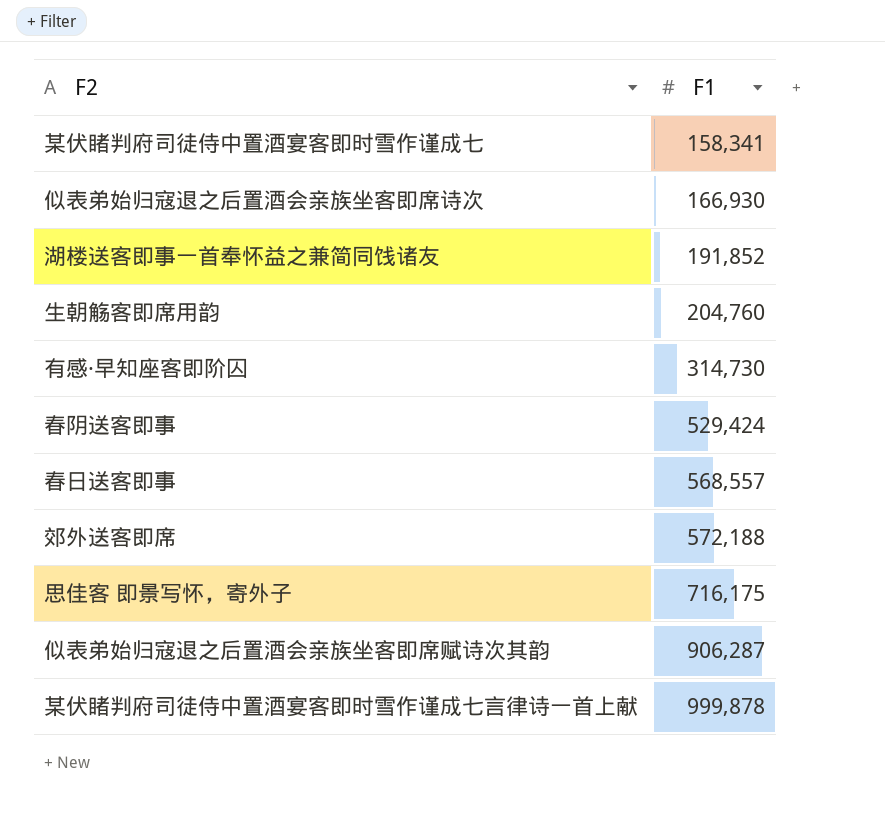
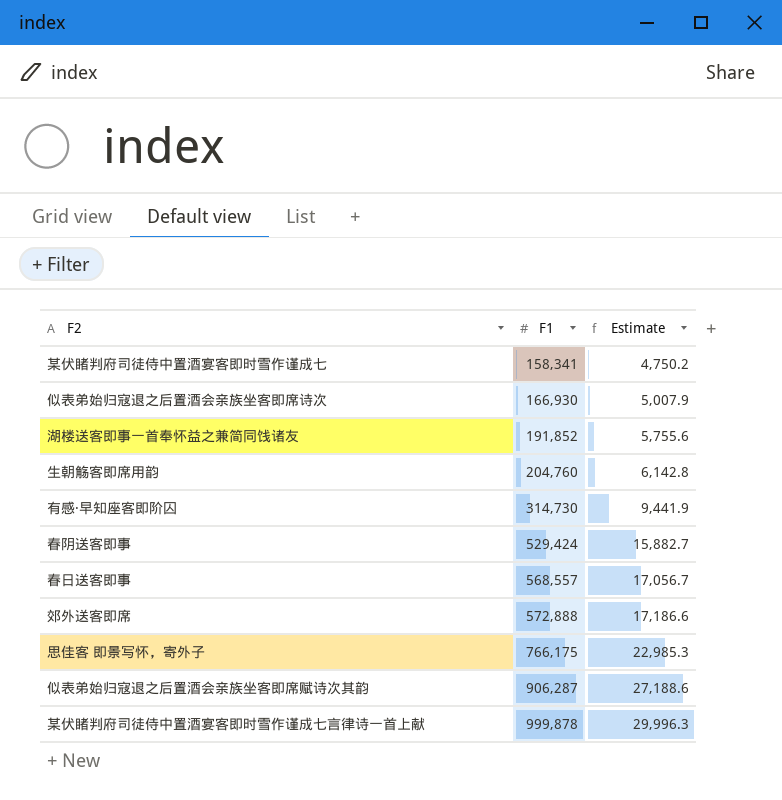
column Estimate | formula: none -> [F1] * 0.03
郊外送客即席 | F1: 572,188 -> 572,888
思佳客 即景写怀，寄外子 | F1: 716,175 -> 766,175

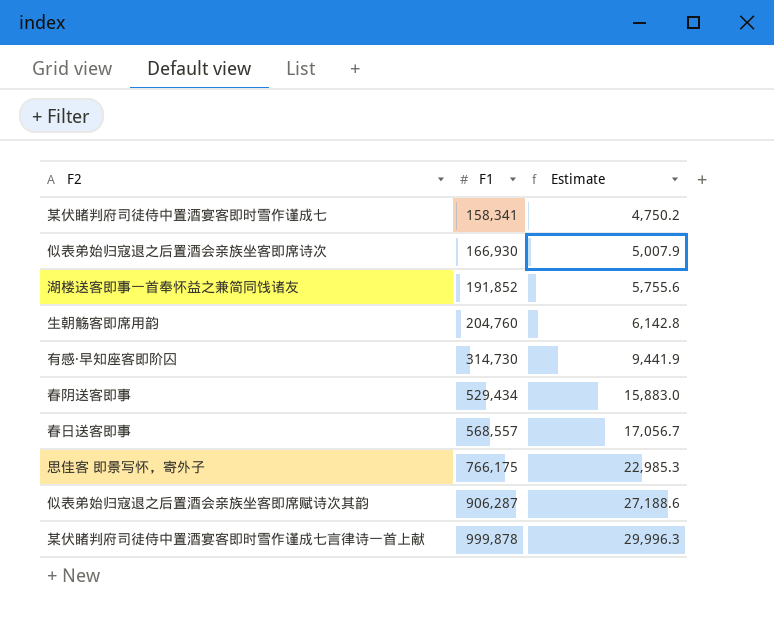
row 郊外送客即席: 572,888 | 17,186.6 -> none
春阴送客即事 | F1: 529,424 -> 529,434
春阴送客即事 | Estimate: 15,882.7 -> 15,883.0

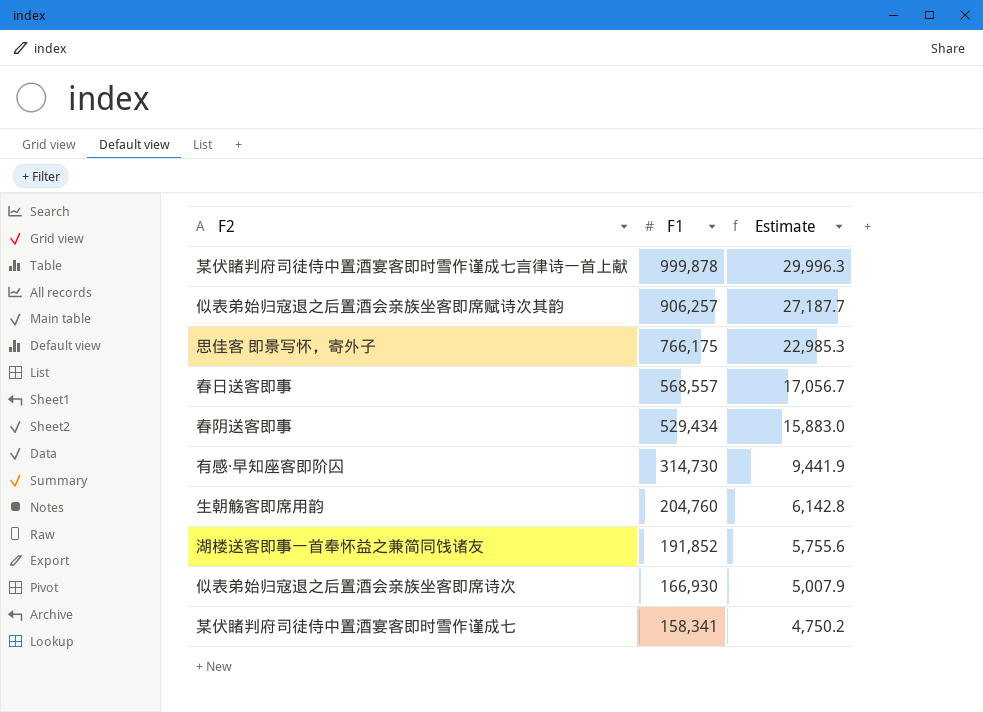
row order: F1 ascending -> F1 descending
似表弟始归寇退之后置酒会亲族坐客即席赋诗次其韵 | F1: 906,287 -> 906,257
似表弟始归寇退之后置酒会亲族坐客即席赋诗次其韵 | Estimate: 27,188.6 -> 27,187.7

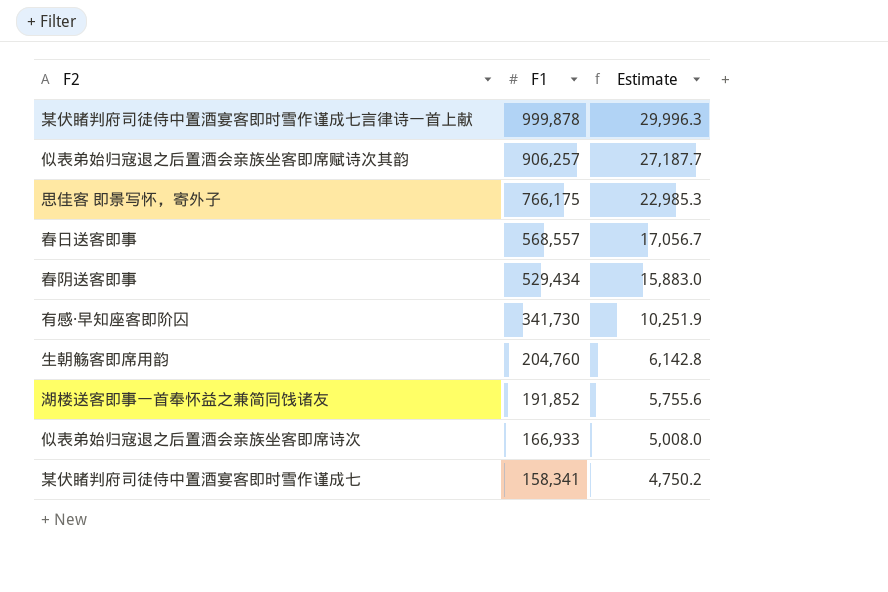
有感·早知座客即阶囚 | F1: 314,730 -> 341,730
有感·早知座客即阶囚 | Estimate: 9,441.9 -> 10,251.9
似表弟始归寇退之后置酒会亲族坐客即席诗次 | F1: 166,930 -> 166,933
似表弟始归寇退之后置酒会亲族坐客即席诗次 | Estimate: 5,007.9 -> 5,008.0

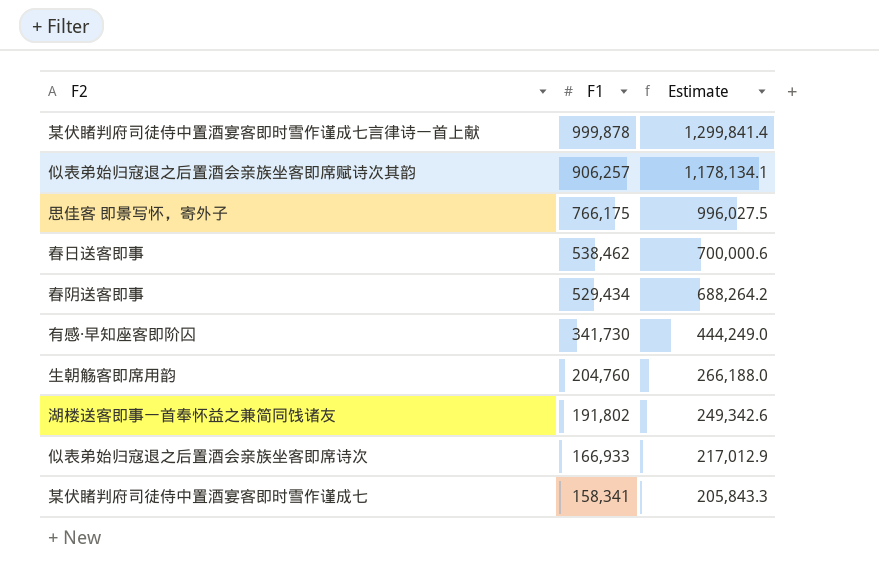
column Estimate | formula: [F1] * 0.03 -> [F1] * 1.3
春日送客即事 | F1: 568,557 -> 538,462
湖楼送客即事一首奉怀益之兼简同饯诸友 | F1: 191,852 -> 191,802

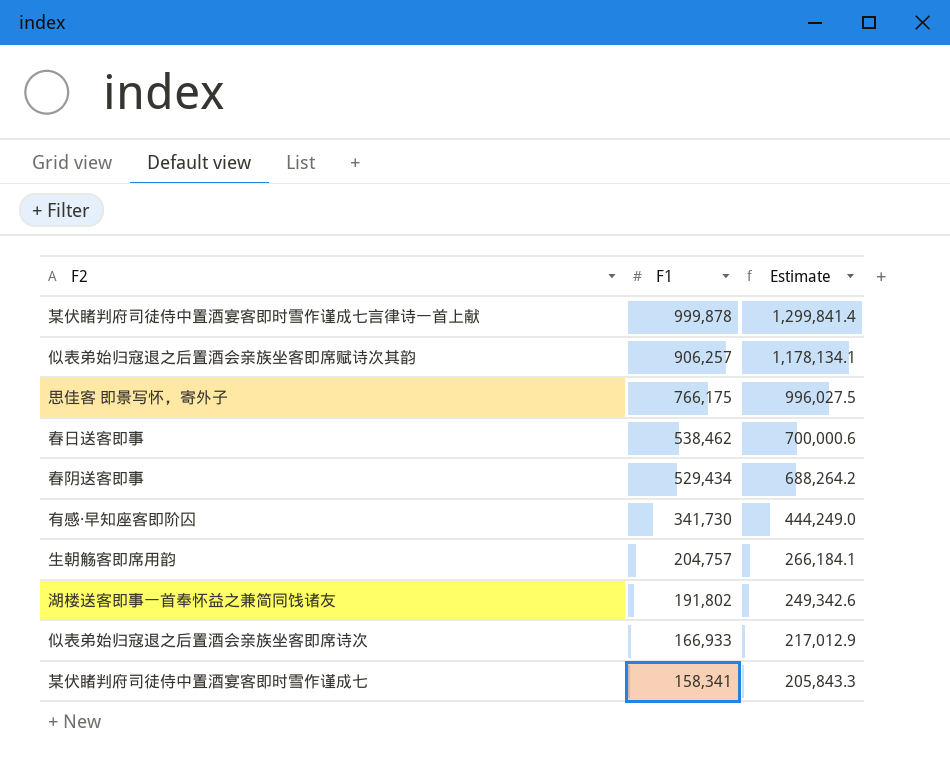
生朝觞客即席用韵 | F1: 204,760 -> 204,757
生朝觞客即席用韵 | Estimate: 266,188.0 -> 266,184.1

